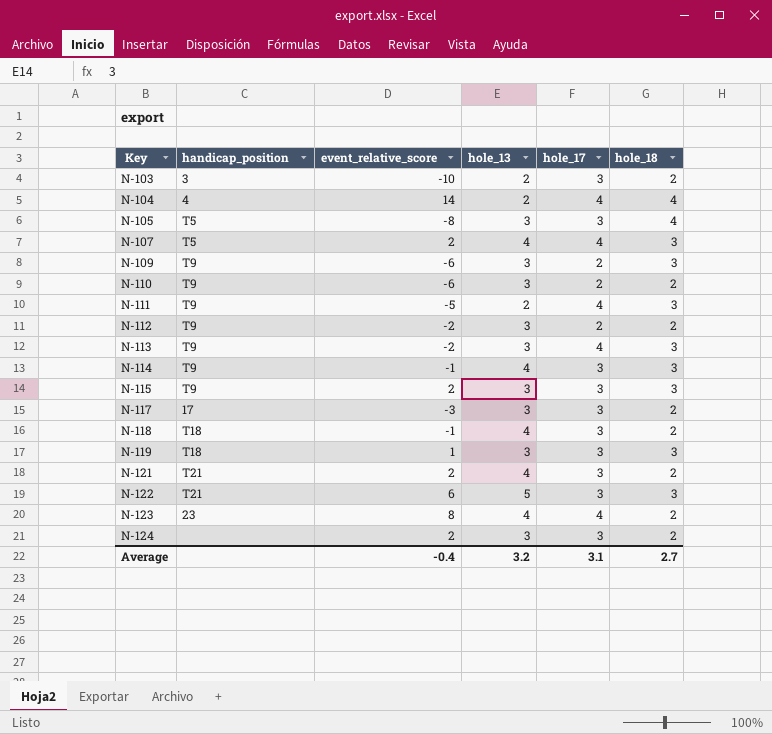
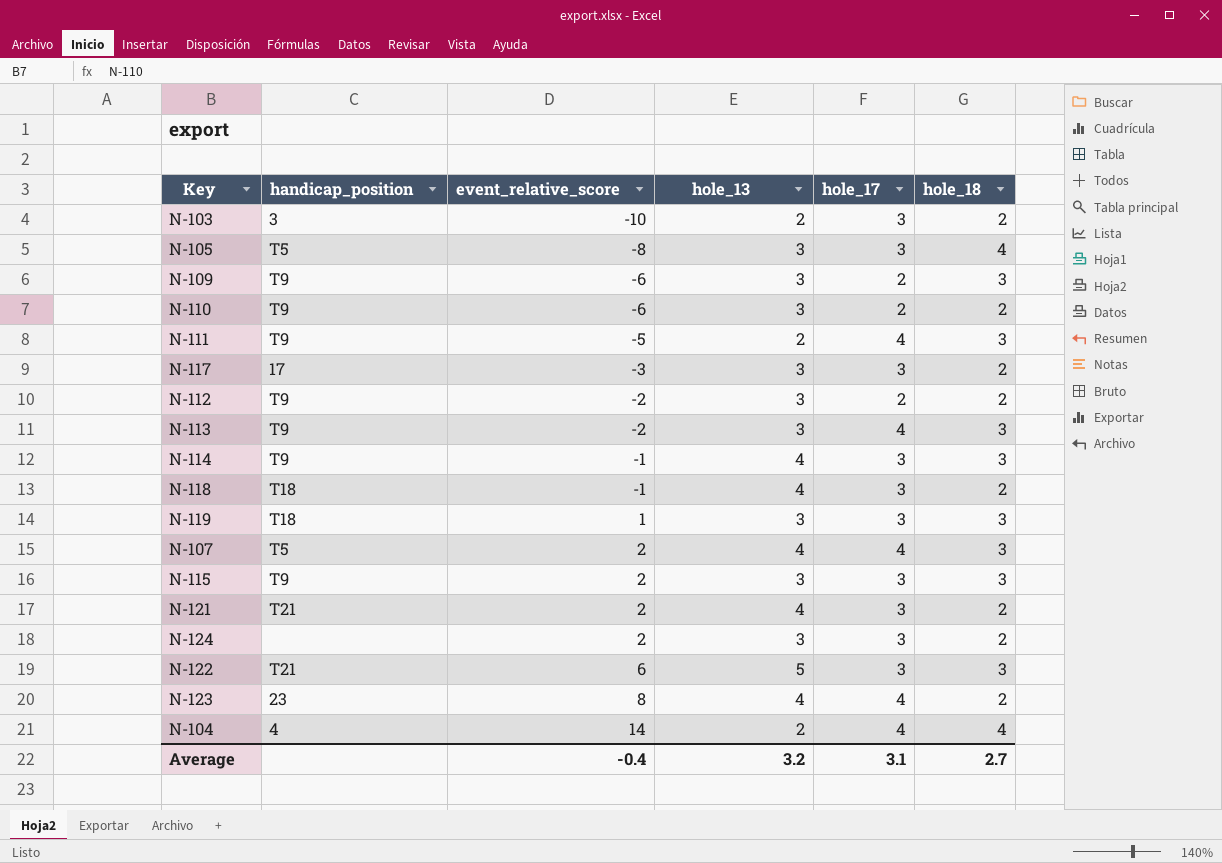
row order: Key ascending -> event_relative_score ascending

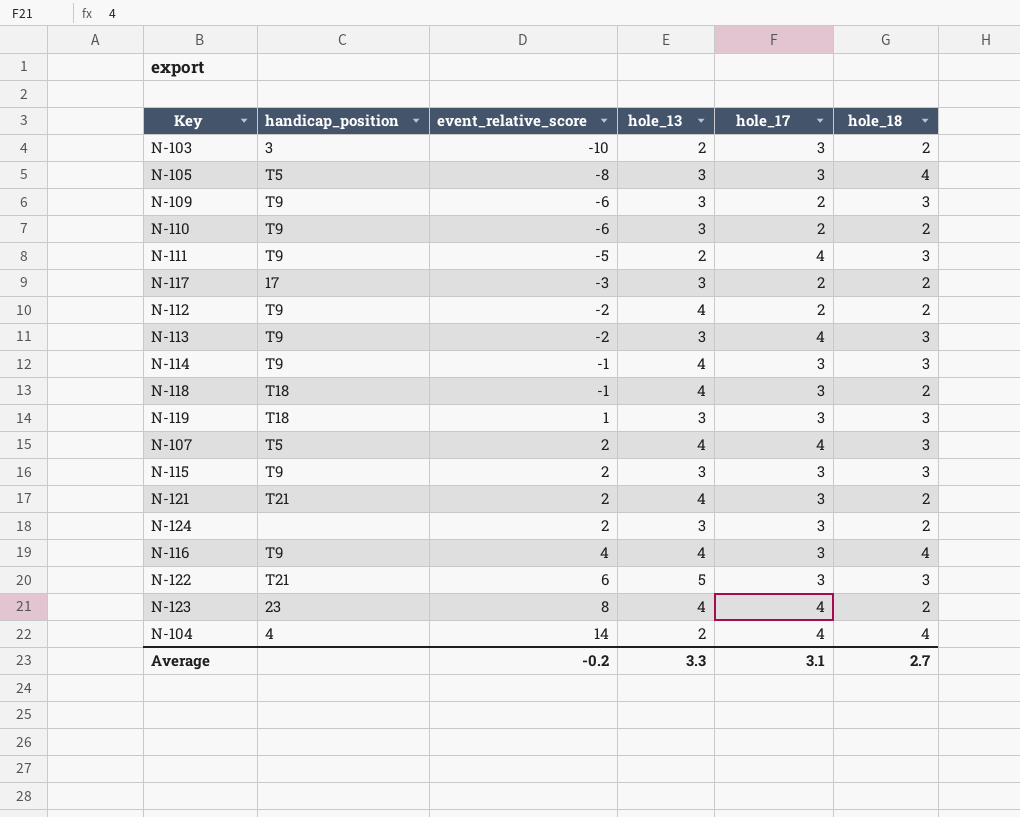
N-117 | hole_17: 3 -> 2
N-112 | hole_13: 3 -> 4
row N-116: none -> T9 | 4 | 4 | 3 | 4
Average | event_relative_score: -0.4 -> -0.2
Average | hole_13: 3.2 -> 3.3

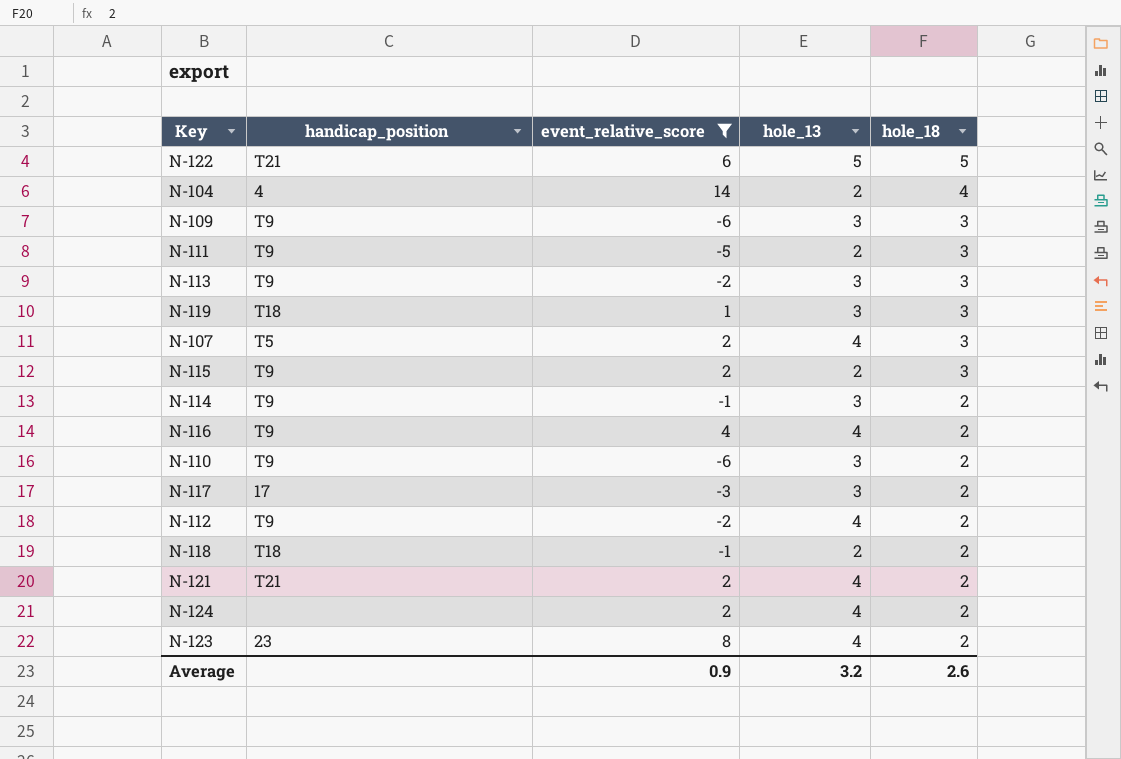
filter: none -> event_relative_score >= -6
row order: event_relative_score ascending -> hole_18 descending
column hole_17 | position: 5 -> none
N-122 | hole_18: 3 -> 5
N-115 | hole_13: 3 -> 2
N-114 | hole_13: 4 -> 3
N-114 | hole_18: 3 -> 2
N-116 | hole_18: 4 -> 2
N-118 | hole_13: 4 -> 2
N-124 | hole_13: 3 -> 4
Average | event_relative_score: -0.2 -> 0.9
Average | hole_13: 3.3 -> 3.2
Average | hole_18: 2.7 -> 2.6

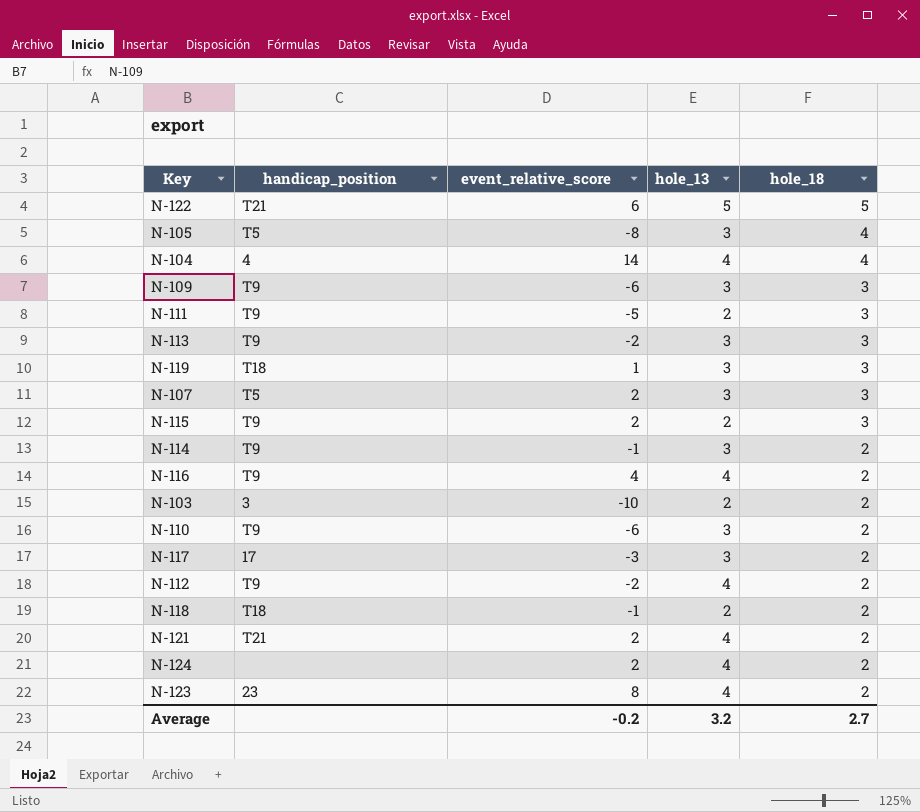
filter: event_relative_score >= -6 -> none
N-104 | hole_13: 2 -> 4
N-107 | hole_13: 4 -> 3
Average | event_relative_score: 0.9 -> -0.2
Average | hole_18: 2.6 -> 2.7

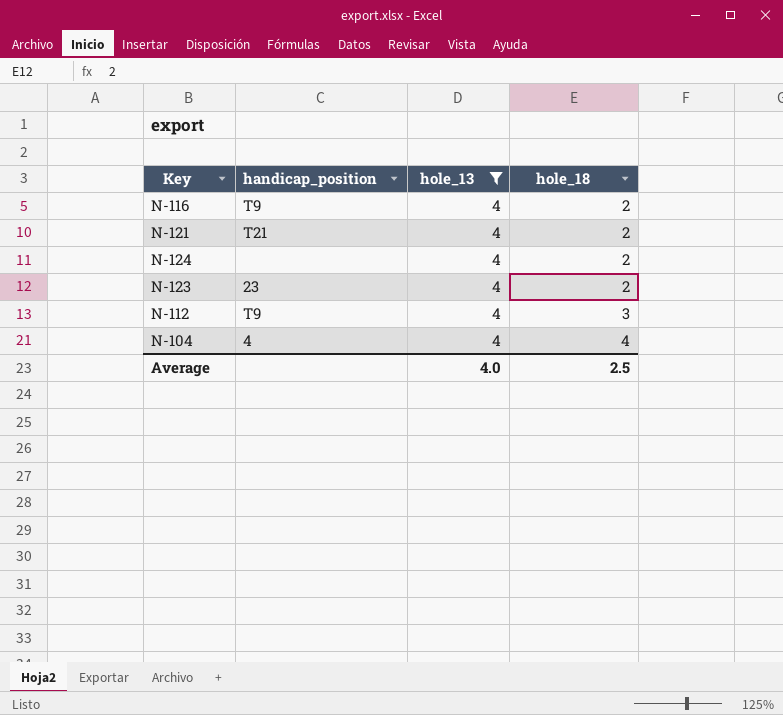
filter: none -> hole_13 = 4
row order: hole_18 descending -> hole_18 ascending
column event_relative_score | position: 3 -> none
N-112 | hole_18: 2 -> 3
Average | hole_13: 3.2 -> 4.0
Average | hole_18: 2.7 -> 2.5

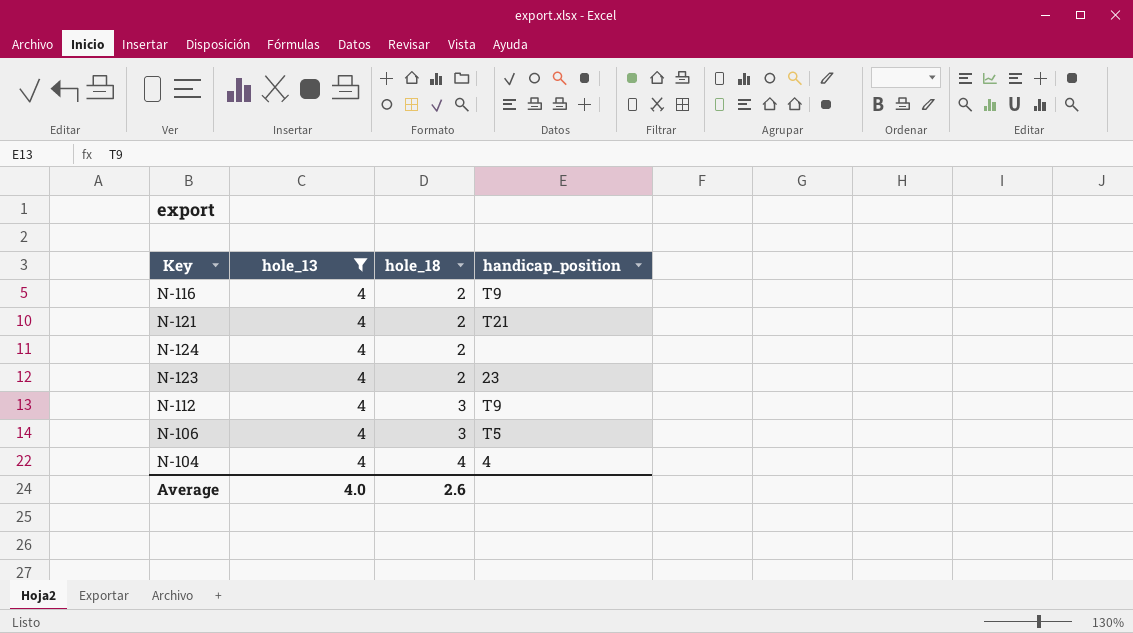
column handicap_position | position: 2 -> 4
row N-106: none -> 4 | 3 | T5
Average | hole_18: 2.5 -> 2.6

